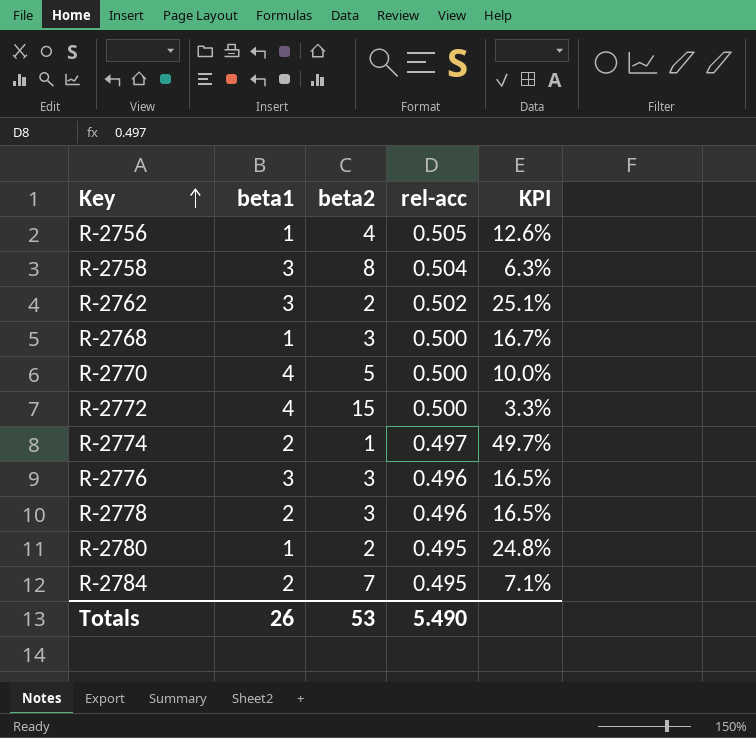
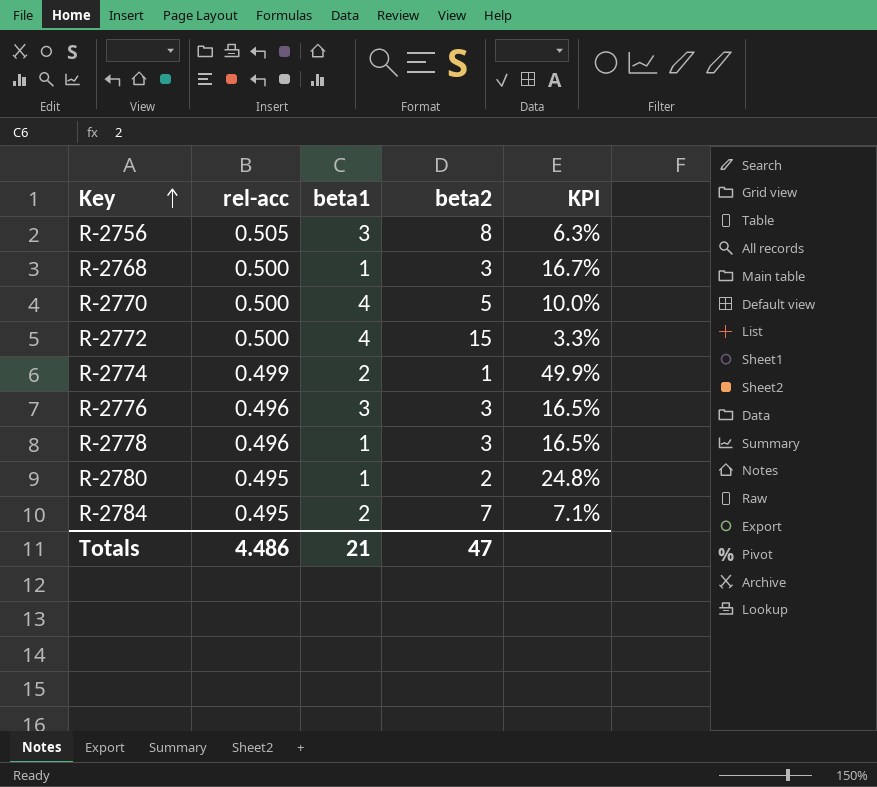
column rel-acc | position: 4 -> 2
row R-2758: 3 | 8 | 0.504 | 6.3% -> none
row R-2762: 3 | 2 | 0.502 | 25.1% -> none
R-2756 | beta1: 1 -> 3
R-2756 | beta2: 4 -> 8
R-2756 | KPI: 12.6% -> 6.3%
R-2774 | rel-acc: 0.497 -> 0.499
R-2774 | KPI: 49.7% -> 49.9%
R-2778 | beta1: 2 -> 1
Totals | rel-acc: 5.490 -> 4.486
Totals | beta1: 26 -> 21
Totals | beta2: 53 -> 47

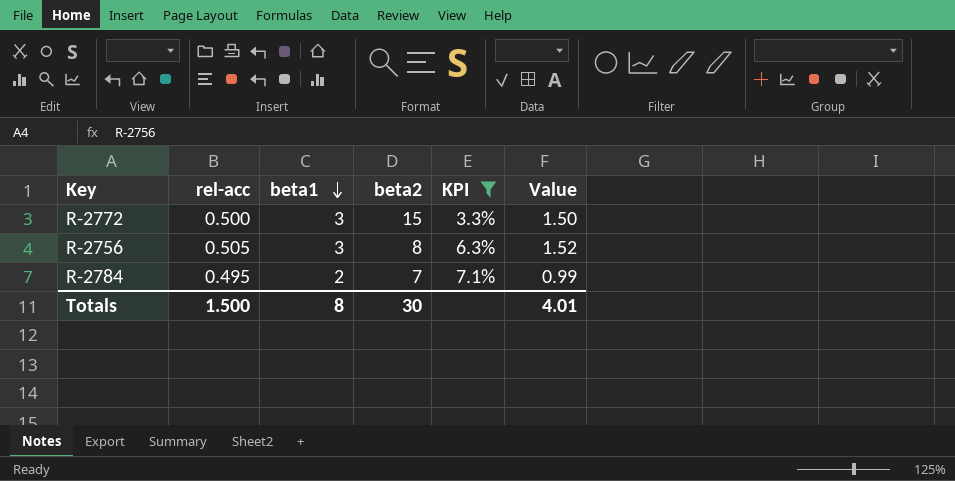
filter: none -> KPI <= 7.1%
row order: Key ascending -> beta1 descending
column Value | formula: none -> [rel-acc] * [beta1]
R-2772 | beta1: 4 -> 3
Totals | rel-acc: 4.486 -> 1.500
Totals | beta1: 21 -> 8
Totals | beta2: 47 -> 30

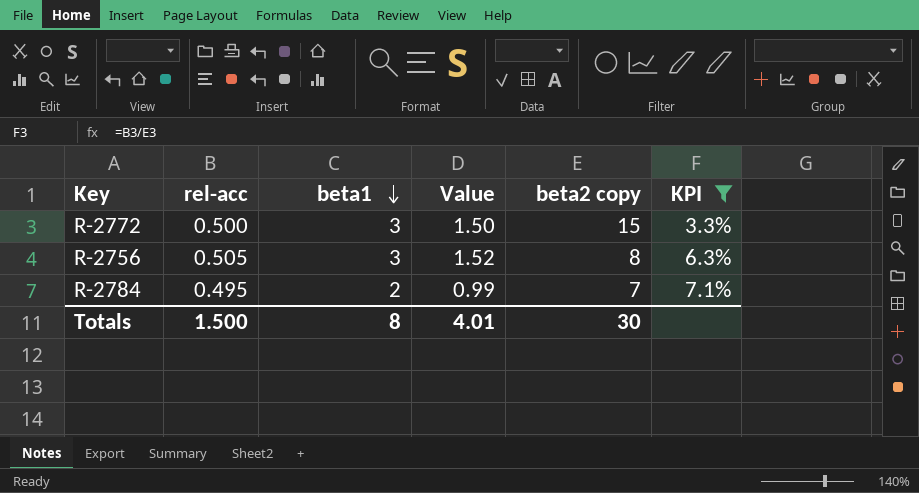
column Value | position: 6 -> 4
column name: beta2 -> beta2 copy

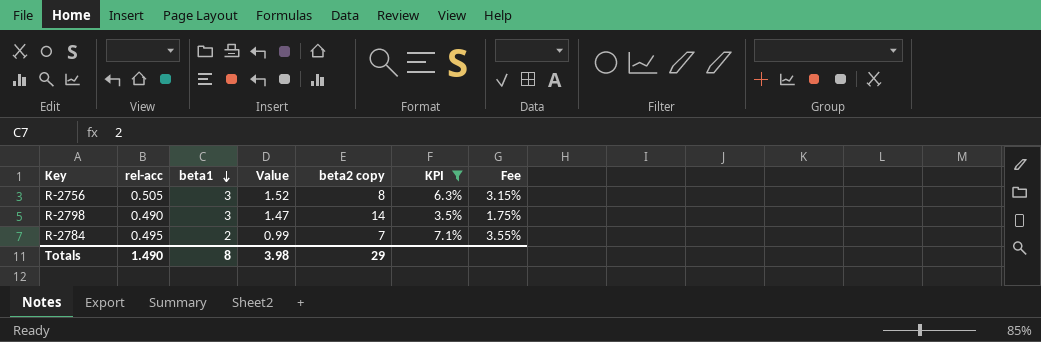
column Fee | formula: none -> [KPI] * 0.5
row R-2772: 0.500 | 3 | 1.50 | 15 | 3.3% -> none
row R-2798: none -> 0.490 | 3 | 1.47 | 14 | 3.5% | 1.75%
Totals | rel-acc: 1.500 -> 1.490
Totals | Value: 4.01 -> 3.98
Totals | beta2 copy: 30 -> 29

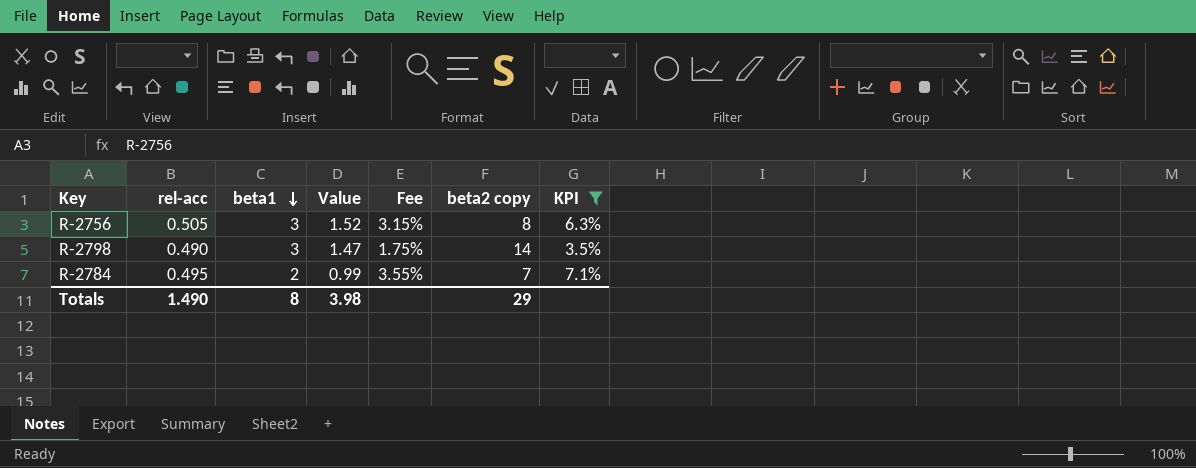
column Fee | position: 7 -> 5

